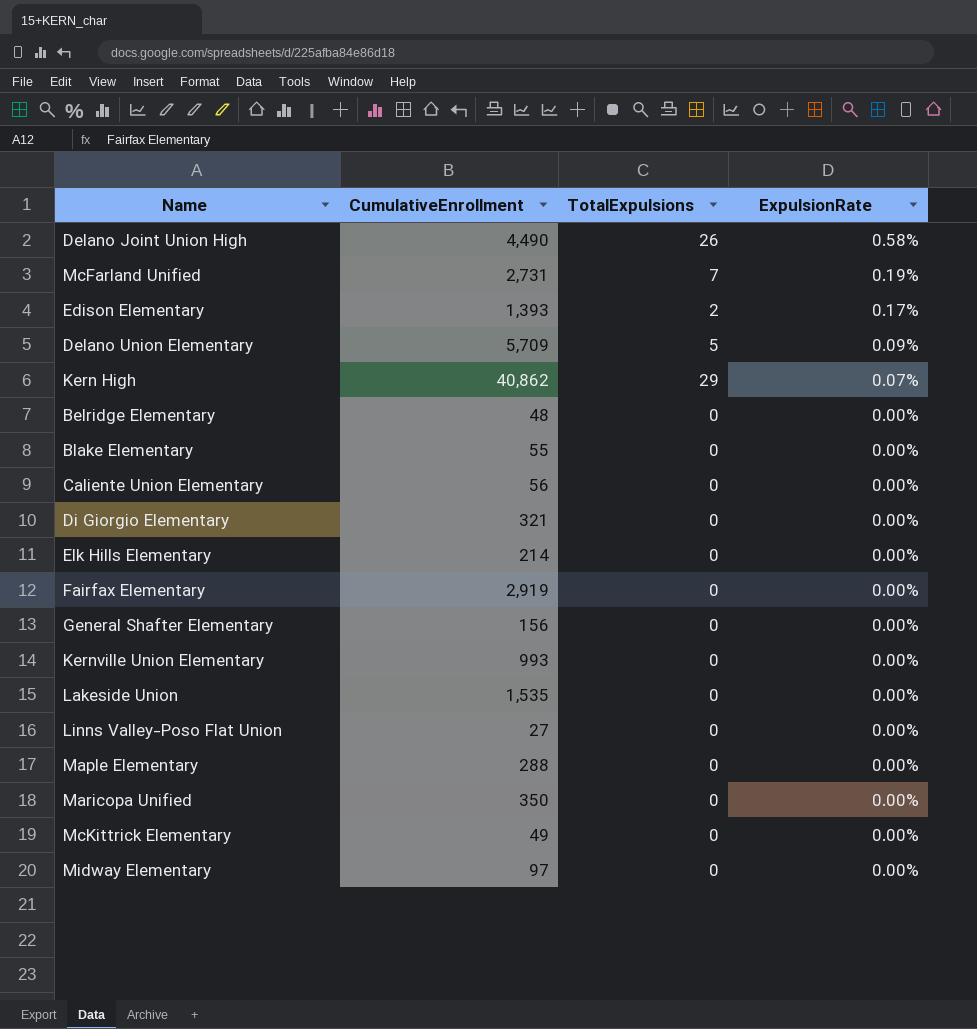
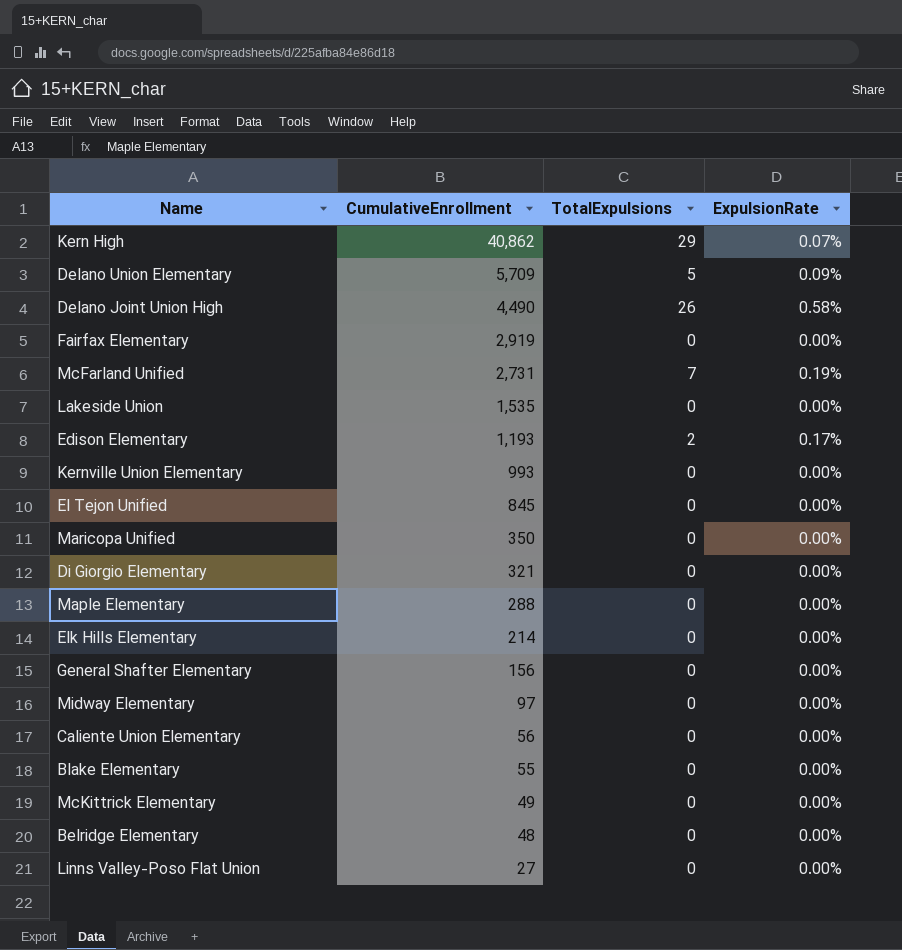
row order: ExpulsionRate descending -> CumulativeEnrollment descending
Edison Elementary | CumulativeEnrollment: 1,393 -> 1,193
row El Tejon Unified: none -> 845 | 0 | 0.00%

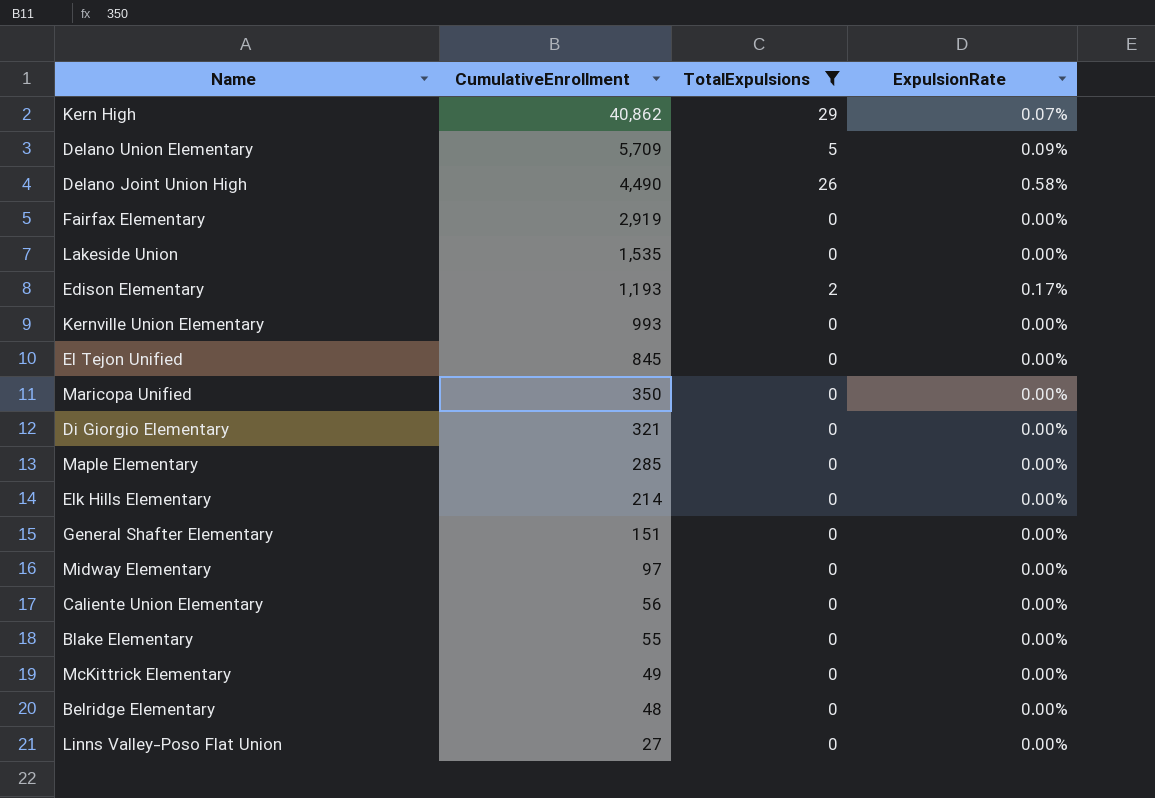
filter: none -> TotalExpulsions != 7
Maple Elementary | CumulativeEnrollment: 288 -> 285
General Shafter Elementary | CumulativeEnrollment: 156 -> 151

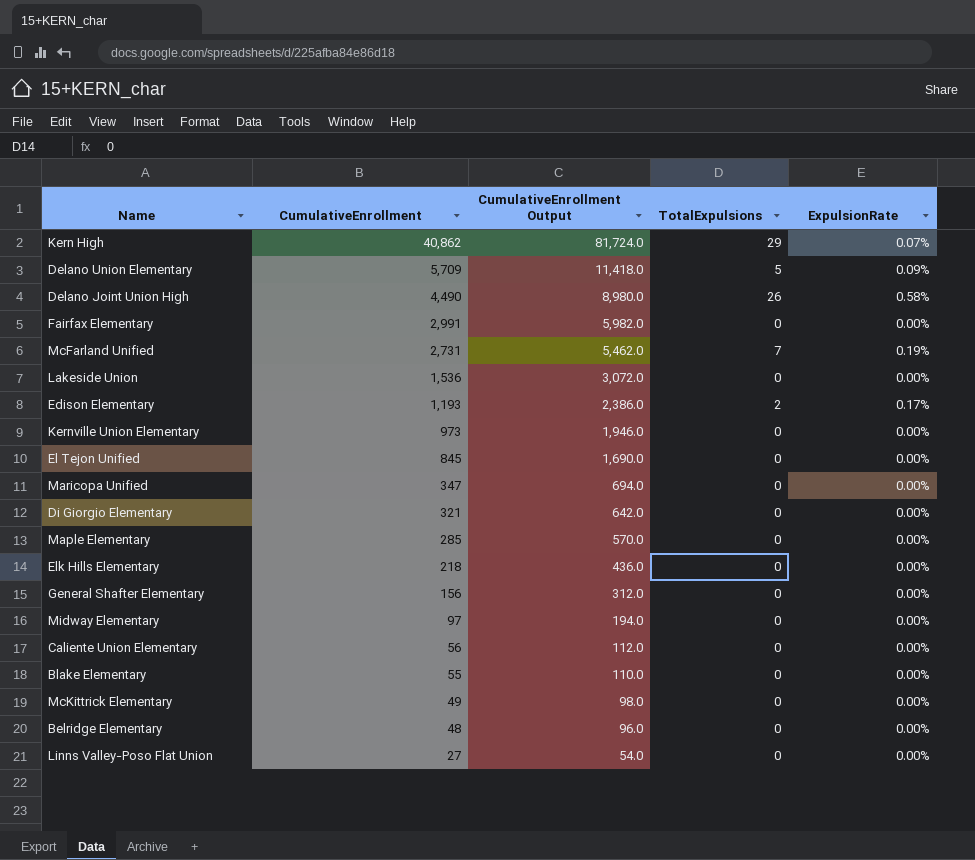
filter: TotalExpulsions != 7 -> none
column CumulativeEnrollment Output | formula: none -> [CumulativeEnrollment] * 2
Fairfax Elementary | CumulativeEnrollment: 2,919 -> 2,991
Lakeside Union | CumulativeEnrollment: 1,535 -> 1,536
Kernville Union Elementary | CumulativeEnrollment: 993 -> 973
Maricopa Unified | CumulativeEnrollment: 350 -> 347
Elk Hills Elementary | CumulativeEnrollment: 214 -> 218
General Shafter Elementary | CumulativeEnrollment: 151 -> 156

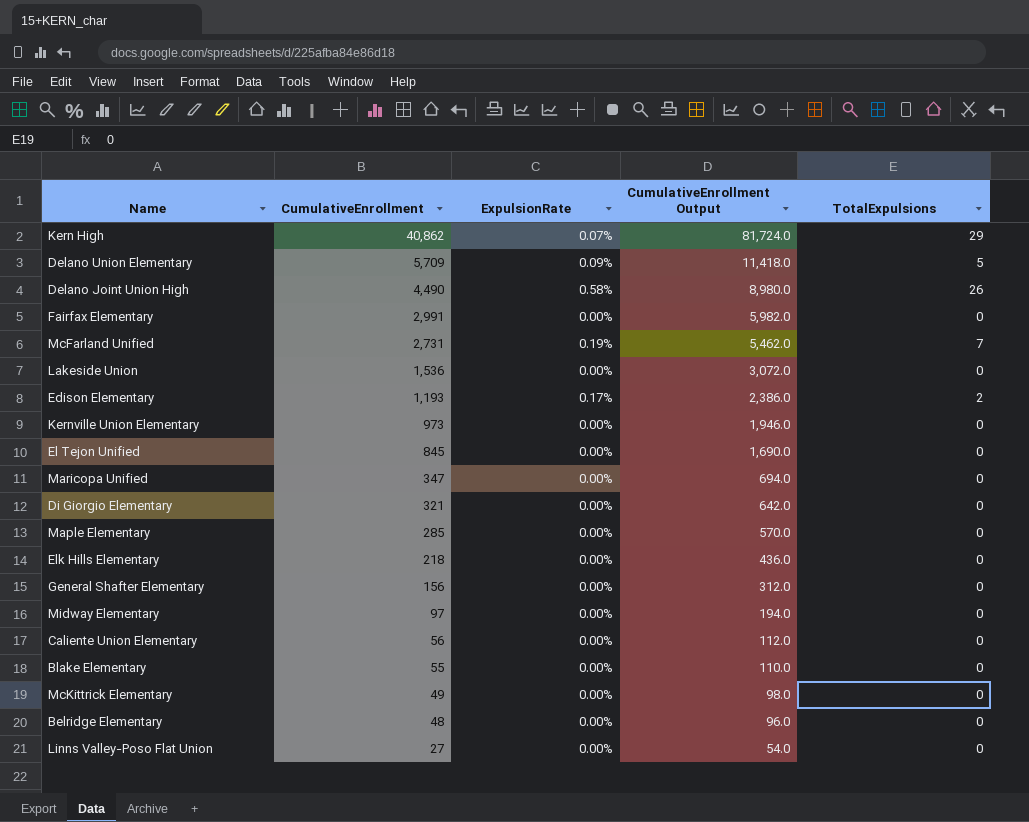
column ExpulsionRate | position: 5 -> 3

